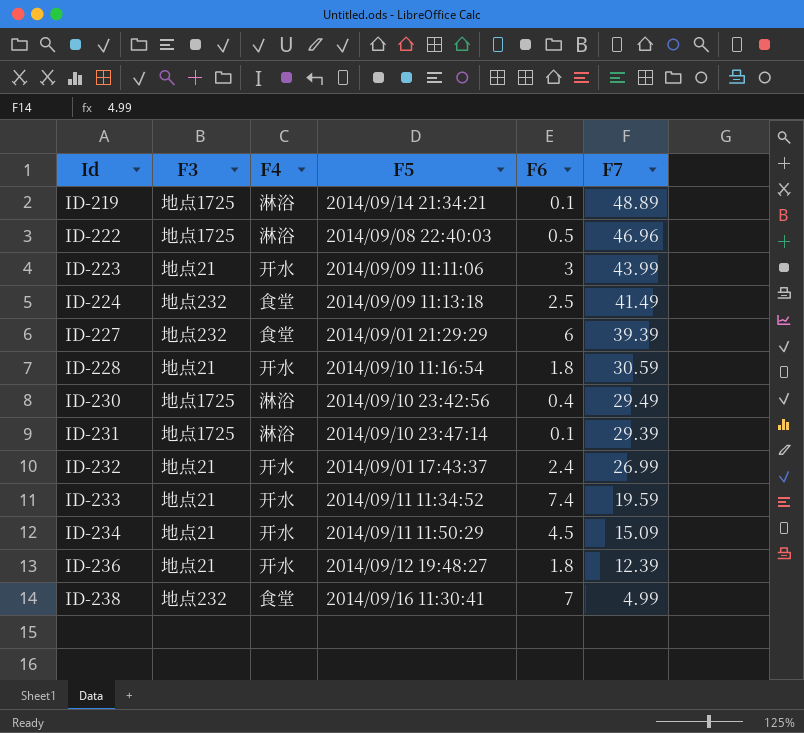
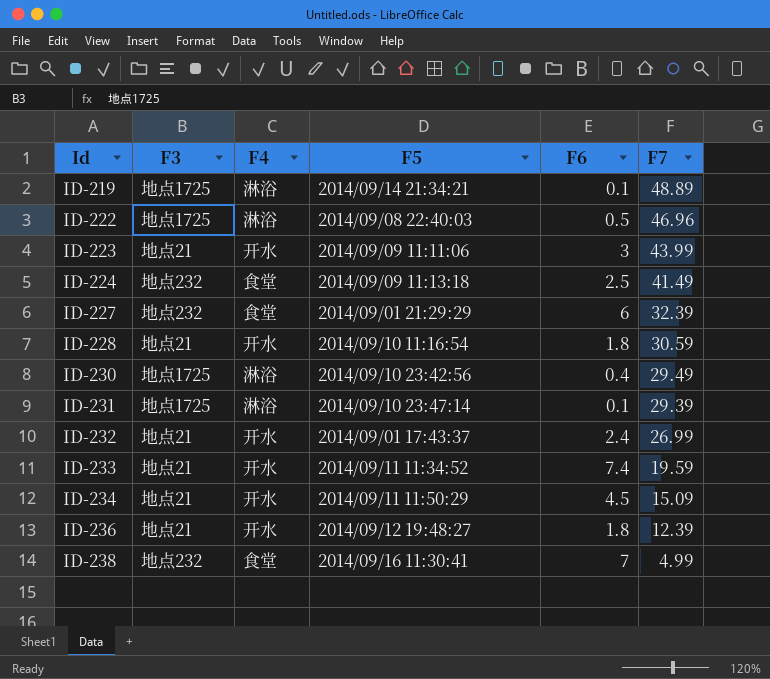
ID-227 | F7: 39.39 -> 32.39

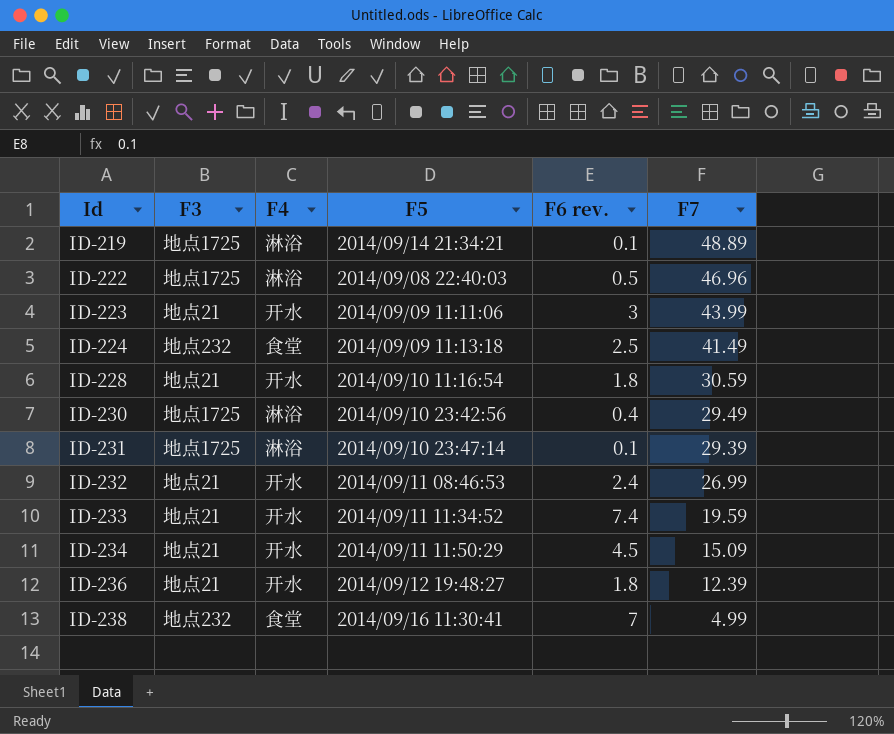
column name: F6 -> F6 rev.
row ID-227: 地点232 | 食堂 | 2014/09/01 21:29:29 | 6 | 32.39 -> none
ID-232 | F5: 2014/09/01 17:43:37 -> 2014/09/11 08:46:53

